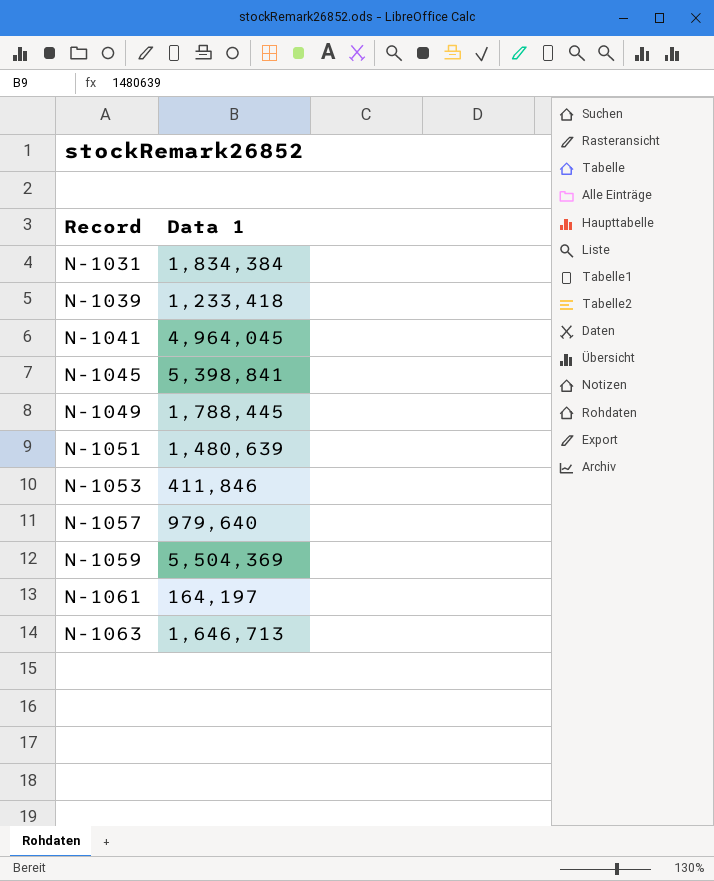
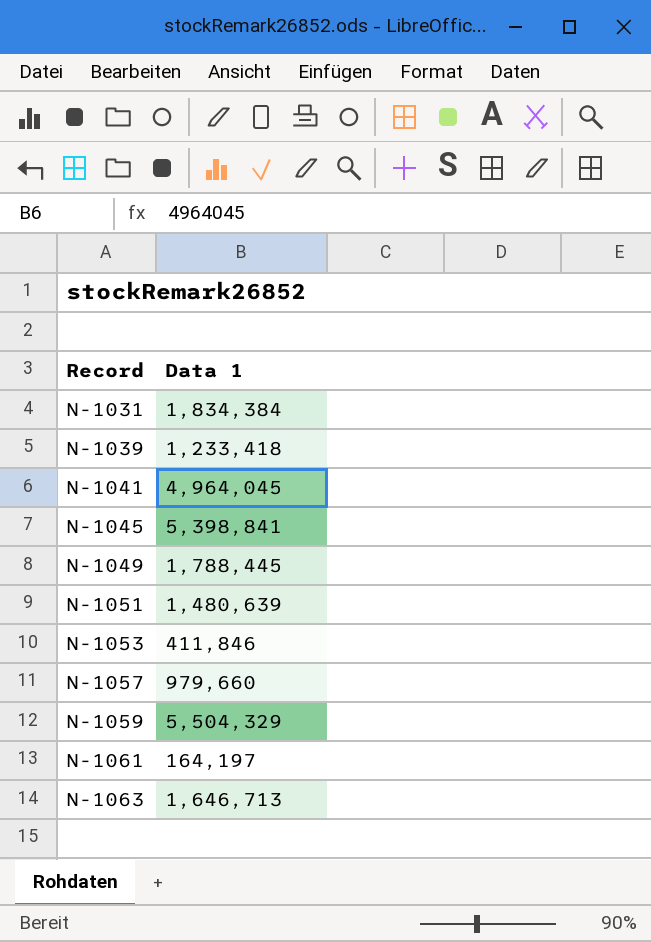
N-1057 | Data 1: 979,640 -> 979,660
N-1059 | Data 1: 5,504,369 -> 5,504,329

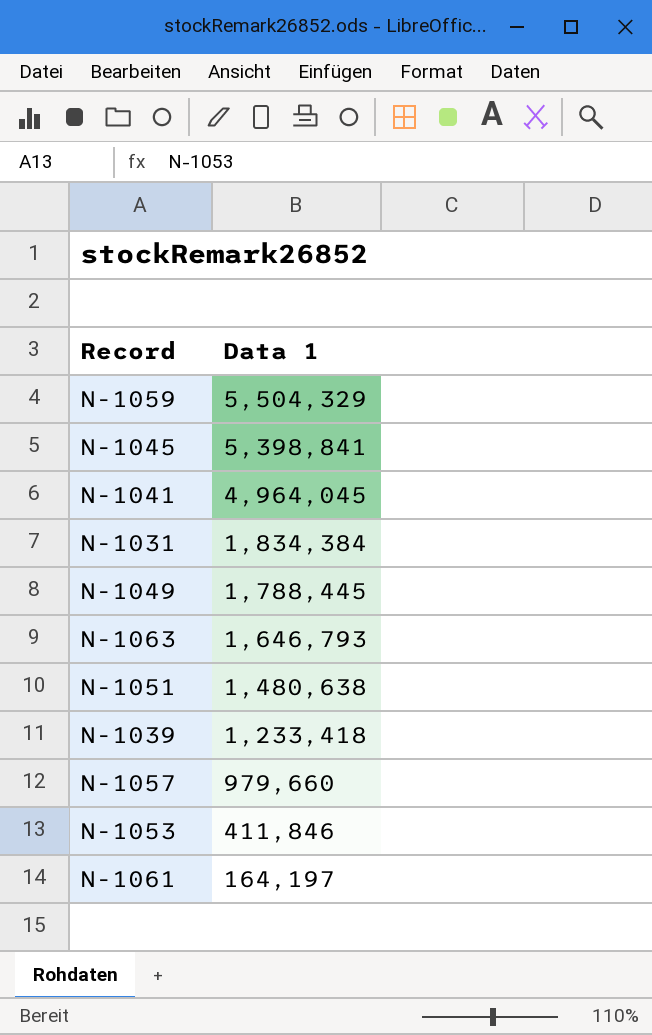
row order: Record ascending -> Data 1 descending
N-1063 | Data 1: 1,646,713 -> 1,646,793
N-1051 | Data 1: 1,480,639 -> 1,480,638

